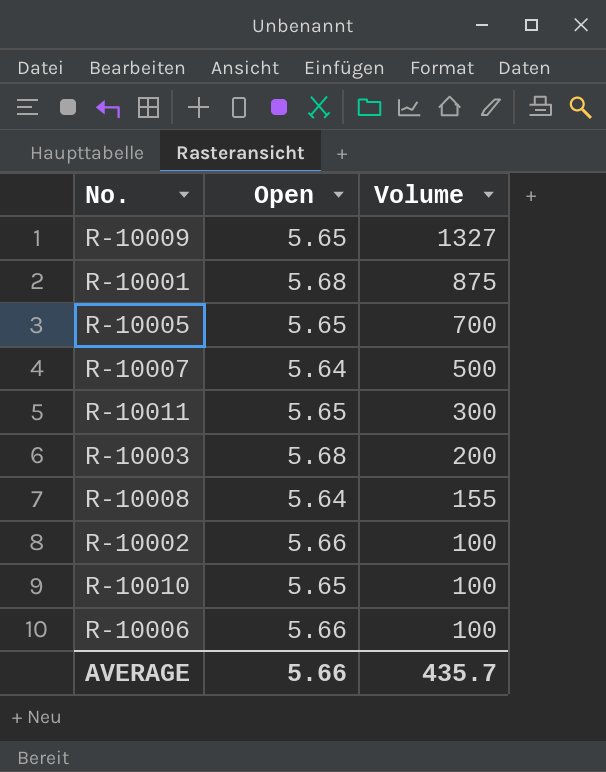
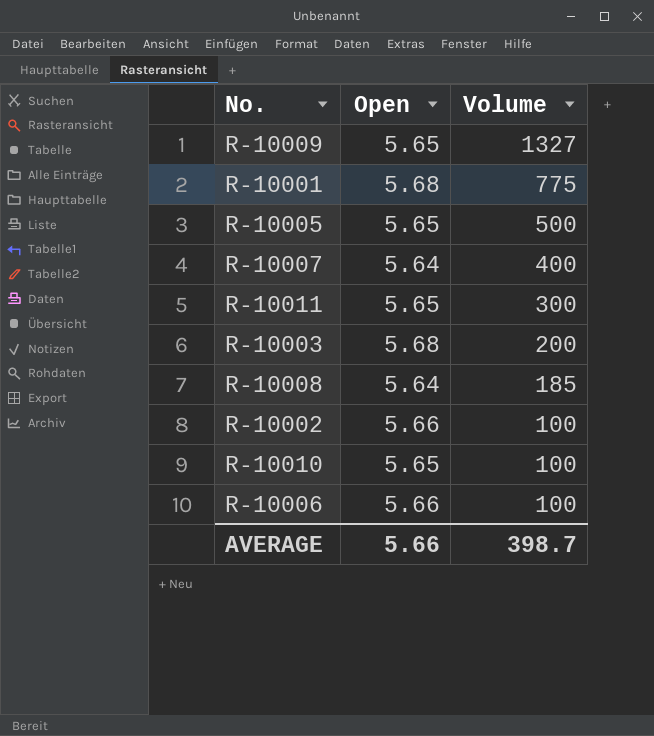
R-10001 | Volume: 875 -> 775
R-10005 | Volume: 700 -> 500
R-10007 | Volume: 500 -> 400
R-10008 | Volume: 155 -> 185
AVERAGE | Volume: 435.7 -> 398.7

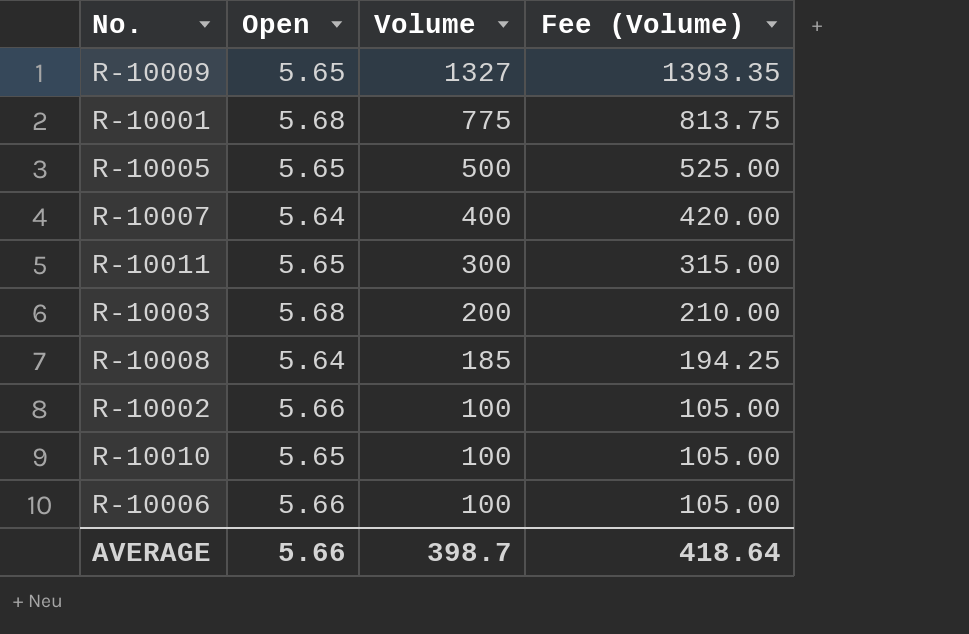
column Fee (Volume) | formula: none -> [Volume] * 1.05

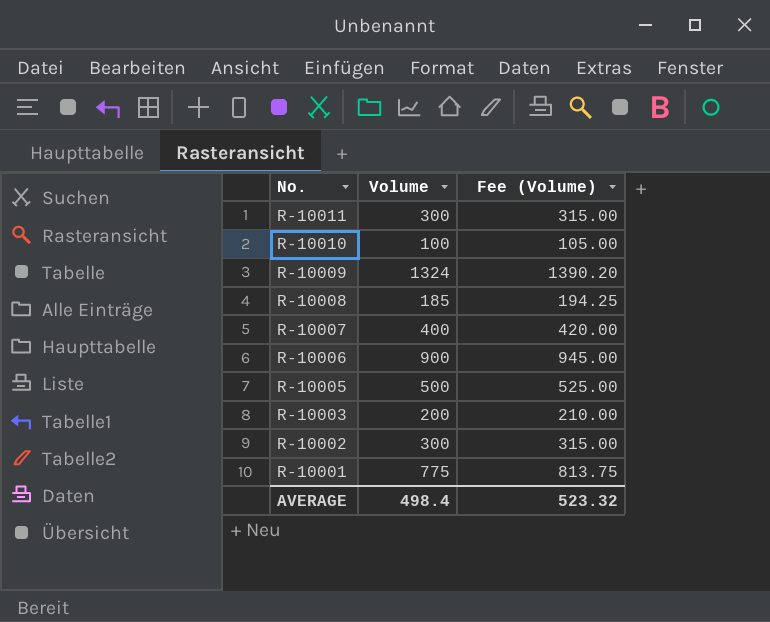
row order: Volume descending -> No. descending
column Open | position: 2 -> none
R-10009 | Volume: 1327 -> 1324
R-10009 | Fee (Volume): 1393.35 -> 1390.20
R-10006 | Volume: 100 -> 900
R-10006 | Fee (Volume): 105.00 -> 945.00
R-10002 | Volume: 100 -> 300
R-10002 | Fee (Volume): 105.00 -> 315.00
AVERAGE | Volume: 398.7 -> 498.4
AVERAGE | Fee (Volume): 418.64 -> 523.32

